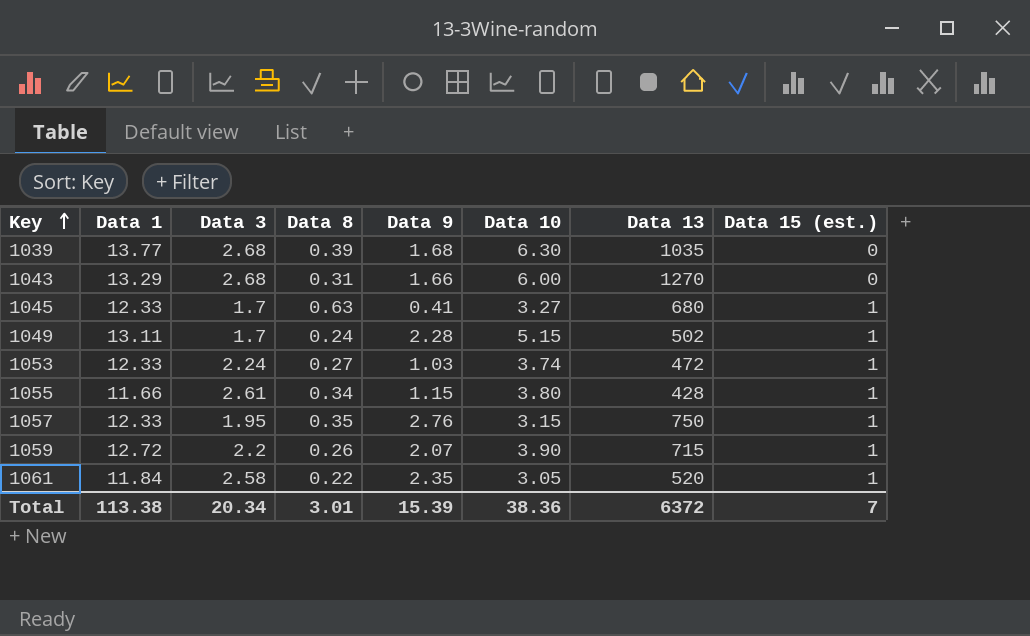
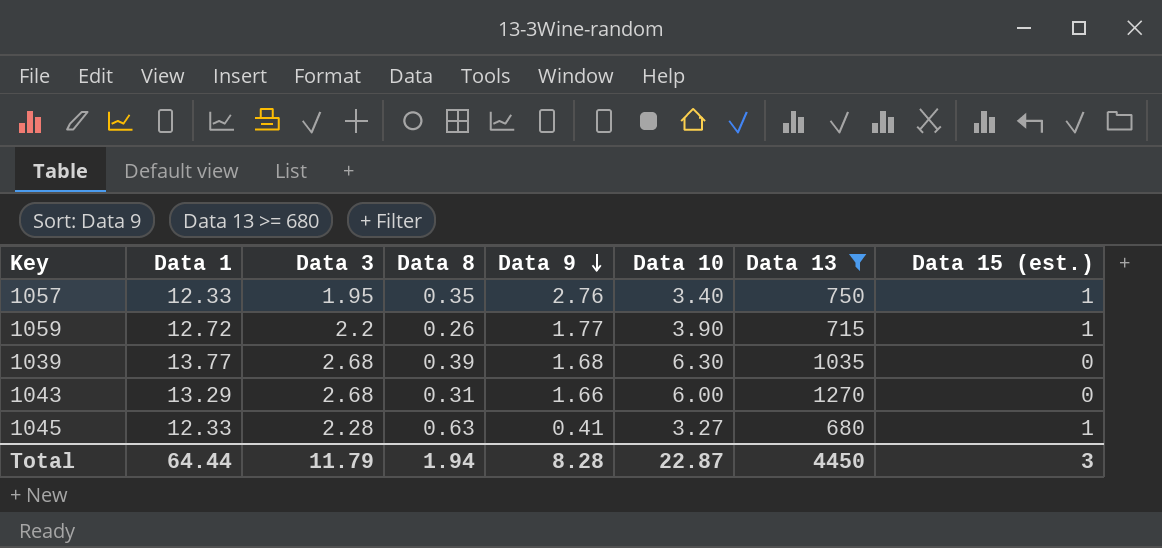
filter: none -> Data 13 >= 680
row order: Key ascending -> Data 9 descending
1057 | Data 10: 3.15 -> 3.40
1059 | Data 9: 2.07 -> 1.77
1045 | Data 3: 1.7 -> 2.28
Total | Data 1: 113.38 -> 64.44
Total | Data 3: 20.34 -> 11.79
Total | Data 8: 3.01 -> 1.94
Total | Data 9: 15.39 -> 8.28
Total | Data 10: 38.36 -> 22.87
Total | Data 13: 6372 -> 4450
Total | Data 15 (est.): 7 -> 3

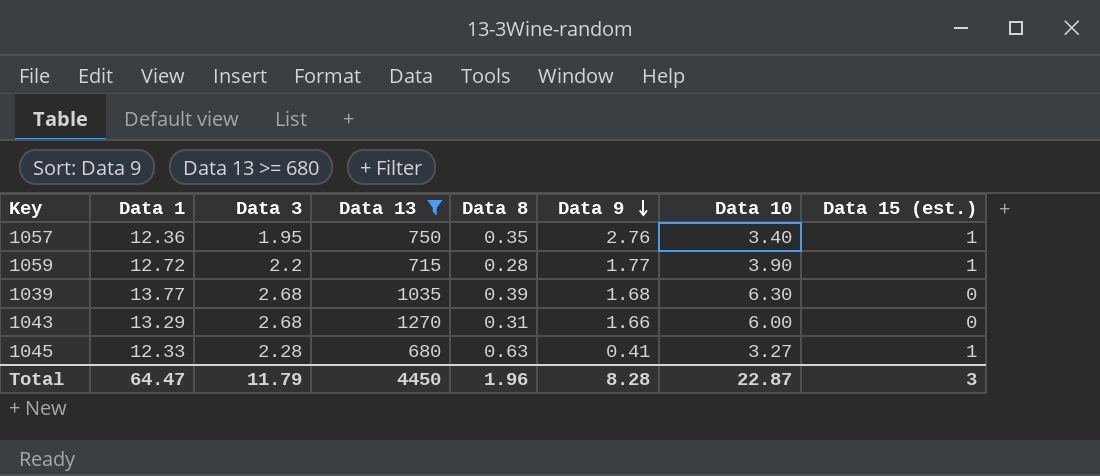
column Data 13 | position: 7 -> 4
1057 | Data 1: 12.33 -> 12.36
1059 | Data 8: 0.26 -> 0.28
Total | Data 1: 64.44 -> 64.47
Total | Data 8: 1.94 -> 1.96

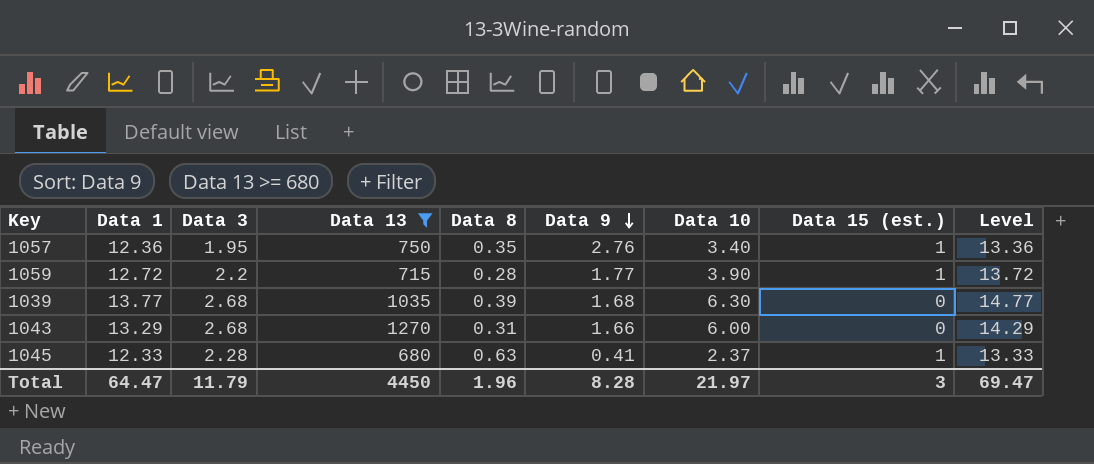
column Level | formula: none -> [Data 1] + 1
1045 | Data 10: 3.27 -> 2.37
Total | Data 10: 22.87 -> 21.97

